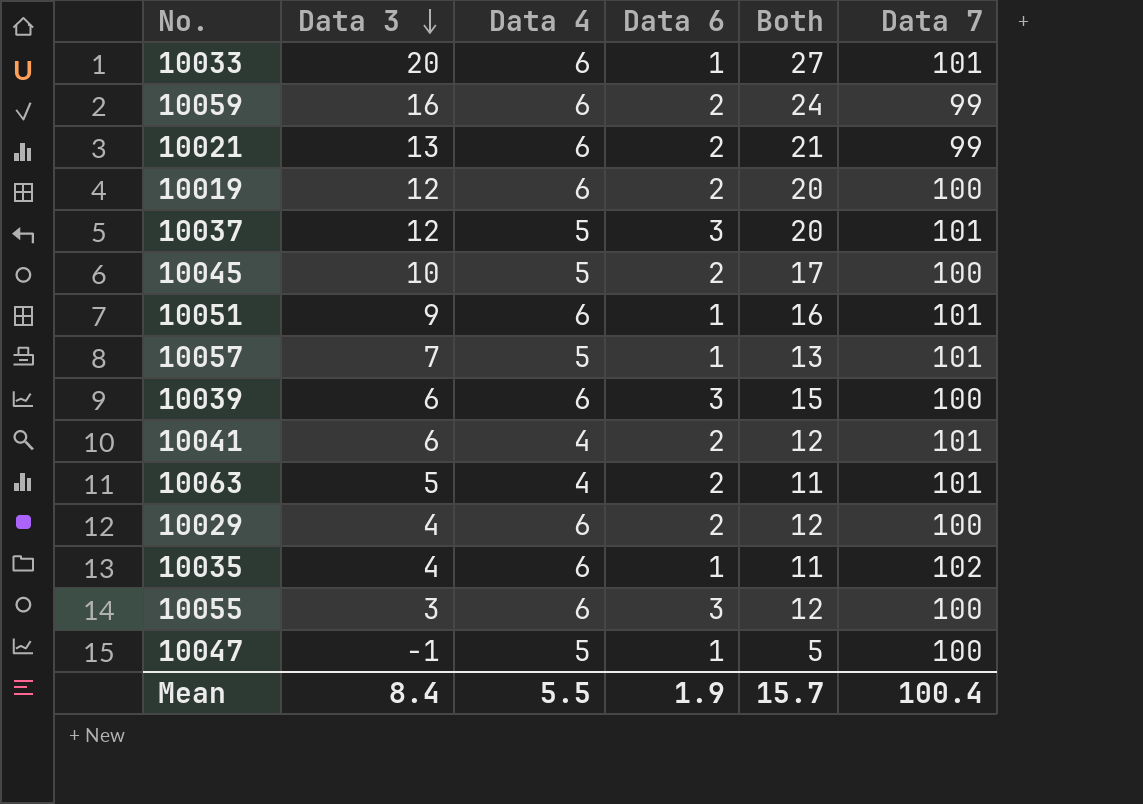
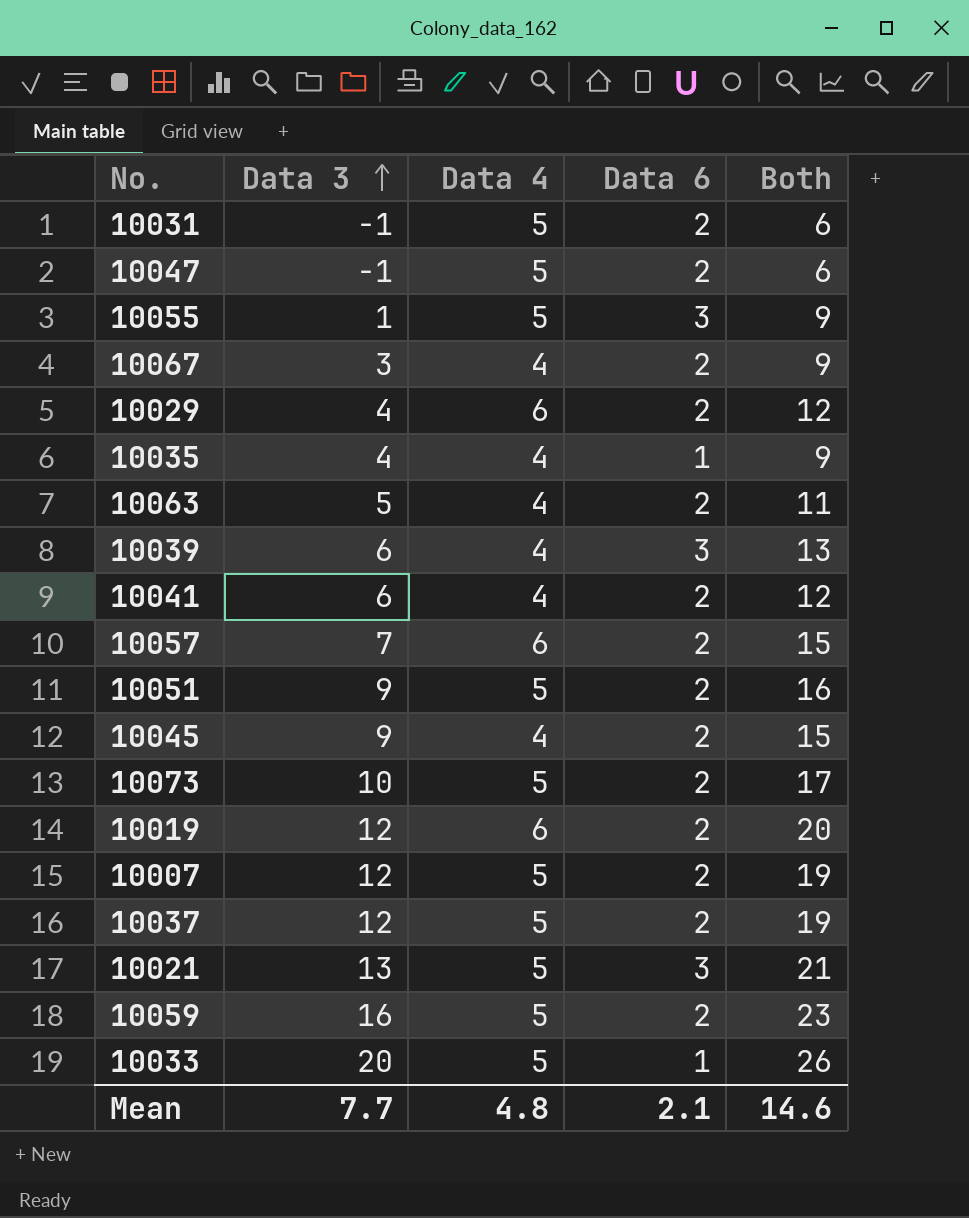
row order: Data 3 descending -> Data 3 ascending
column Data 7 | position: 6 -> none
row 10031: none -> -1 | 5 | 2 | 6
10047 | Data 6: 1 -> 2
10047 | Both: 5 -> 6
10055 | Data 3: 3 -> 1
10055 | Data 4: 6 -> 5
10055 | Both: 12 -> 9
row 10067: none -> 3 | 4 | 2 | 9
10035 | Data 4: 6 -> 4
10035 | Both: 11 -> 9
10039 | Data 4: 6 -> 4
10039 | Both: 15 -> 13
10057 | Data 4: 5 -> 6
10057 | Data 6: 1 -> 2
10057 | Both: 13 -> 15
10051 | Data 4: 6 -> 5
10051 | Data 6: 1 -> 2
10045 | Data 3: 10 -> 9
10045 | Data 4: 5 -> 4
10045 | Both: 17 -> 15
row 10073: none -> 10 | 5 | 2 | 17
row 10007: none -> 12 | 5 | 2 | 19
10037 | Data 6: 3 -> 2
10037 | Both: 20 -> 19
10021 | Data 4: 6 -> 5
10021 | Data 6: 2 -> 3
10059 | Data 4: 6 -> 5
10059 | Both: 24 -> 23
10033 | Data 4: 6 -> 5
10033 | Both: 27 -> 26
Mean | Data 3: 8.4 -> 7.7
Mean | Data 4: 5.5 -> 4.8
Mean | Data 6: 1.9 -> 2.1
Mean | Both: 15.7 -> 14.6

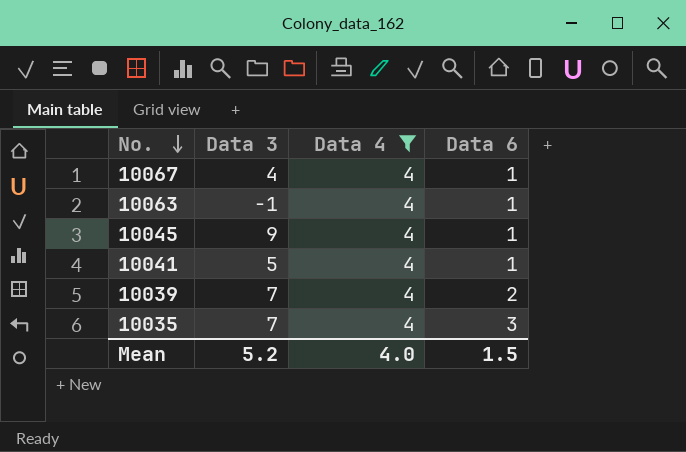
filter: none -> Data 4 = 4
row order: Data 3 ascending -> No. descending
column Both | formula: [Data 3] + [Data 4] + [Data 6] -> none
10067 | Data 3: 3 -> 4
10067 | Data 6: 2 -> 1
10063 | Data 3: 5 -> -1
10063 | Data 6: 2 -> 1
10045 | Data 6: 2 -> 1
10041 | Data 3: 6 -> 5
10041 | Data 6: 2 -> 1
10039 | Data 3: 6 -> 7
10039 | Data 6: 3 -> 2
10035 | Data 3: 4 -> 7
10035 | Data 6: 1 -> 3
Mean | Data 3: 7.7 -> 5.2
Mean | Data 4: 4.8 -> 4.0
Mean | Data 6: 2.1 -> 1.5

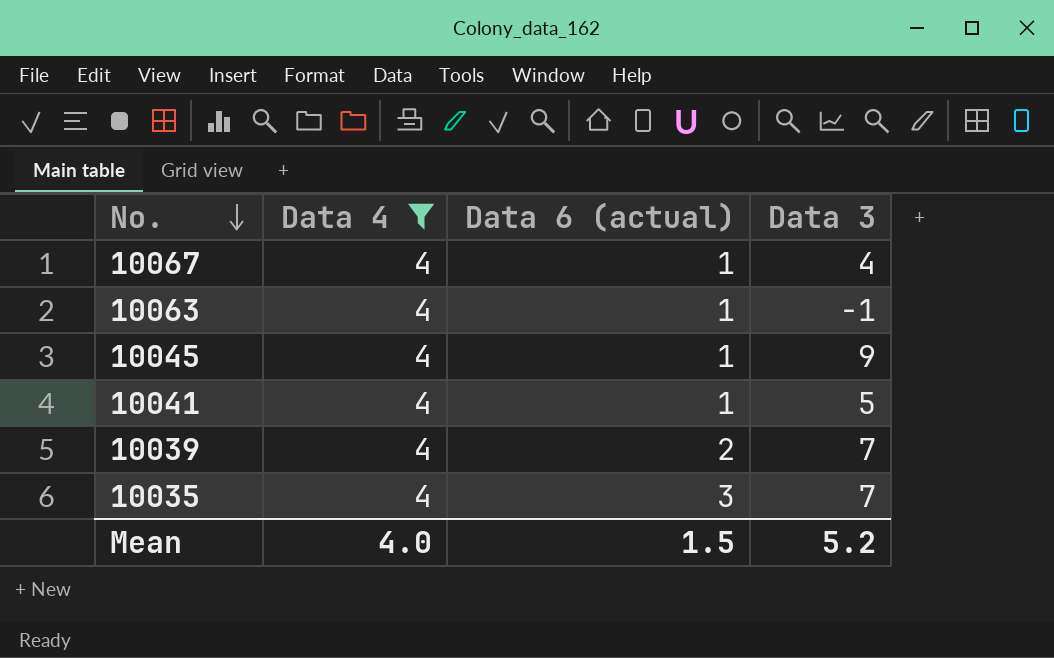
column name: Data 6 -> Data 6 (actual)
column Data 3 | position: 2 -> 4

